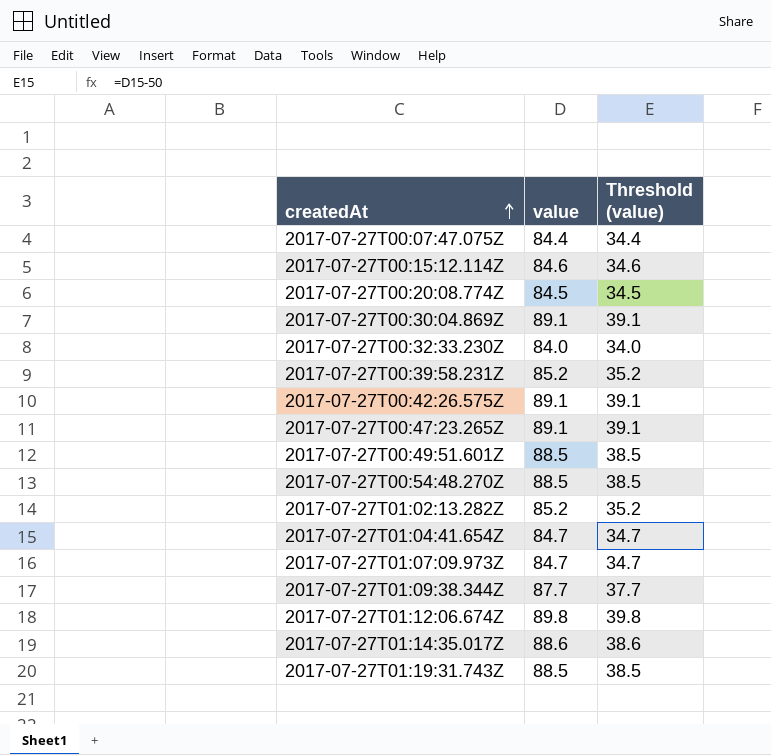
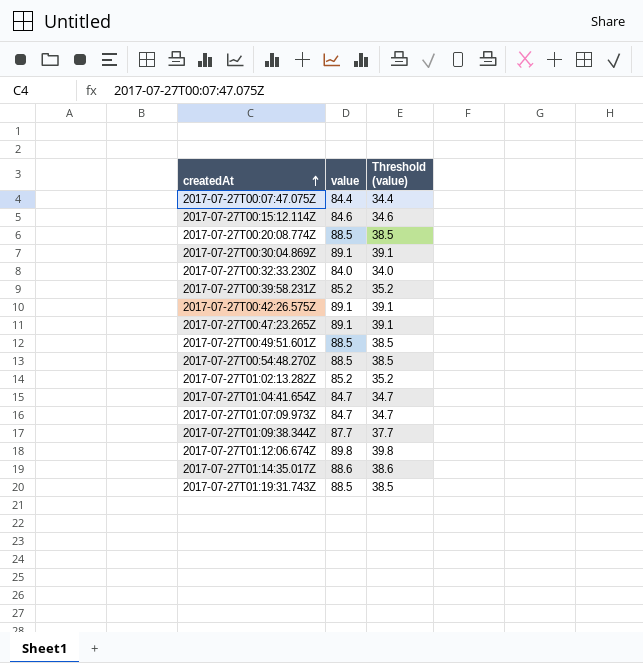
2017-07-27T00:20:08.774Z | value: 84.5 -> 88.5
2017-07-27T00:20:08.774Z | Threshold (value): 34.5 -> 38.5

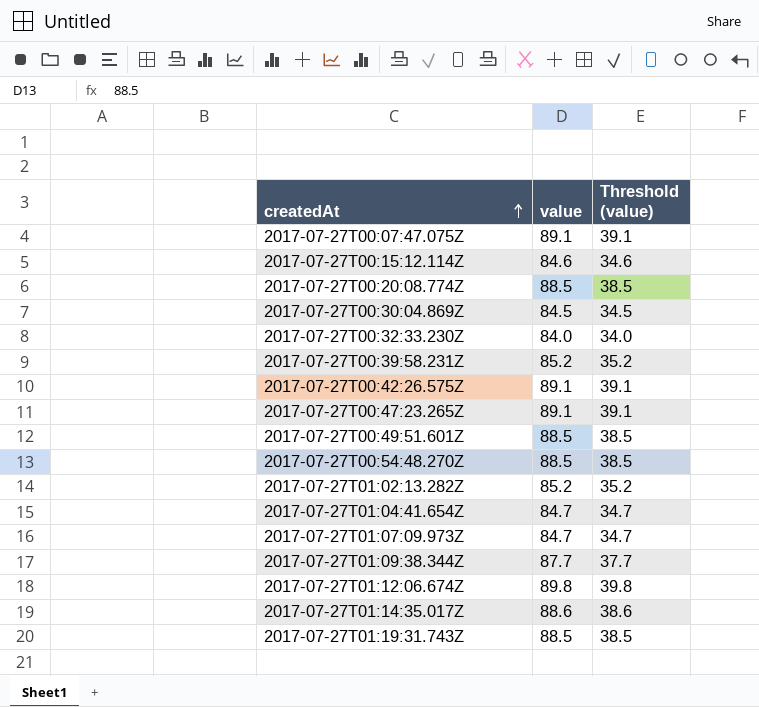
2017-07-27T00:07:47.075Z | value: 84.4 -> 89.1
2017-07-27T00:07:47.075Z | Threshold (value): 34.4 -> 39.1
2017-07-27T00:30:04.869Z | value: 89.1 -> 84.5
2017-07-27T00:30:04.869Z | Threshold (value): 39.1 -> 34.5

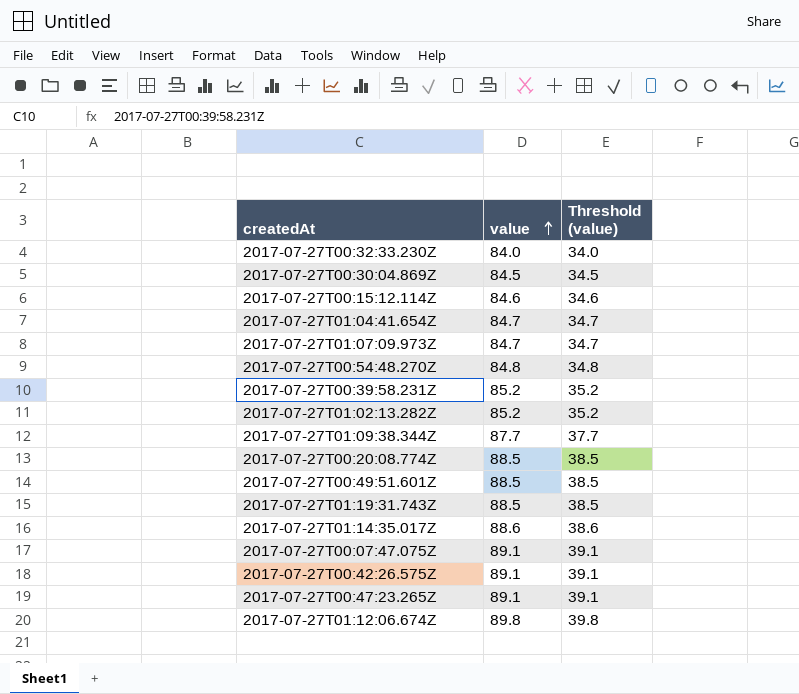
row order: createdAt ascending -> value ascending
2017-07-27T00:54:48.270Z | value: 88.5 -> 84.8
2017-07-27T00:54:48.270Z | Threshold (value): 38.5 -> 34.8

